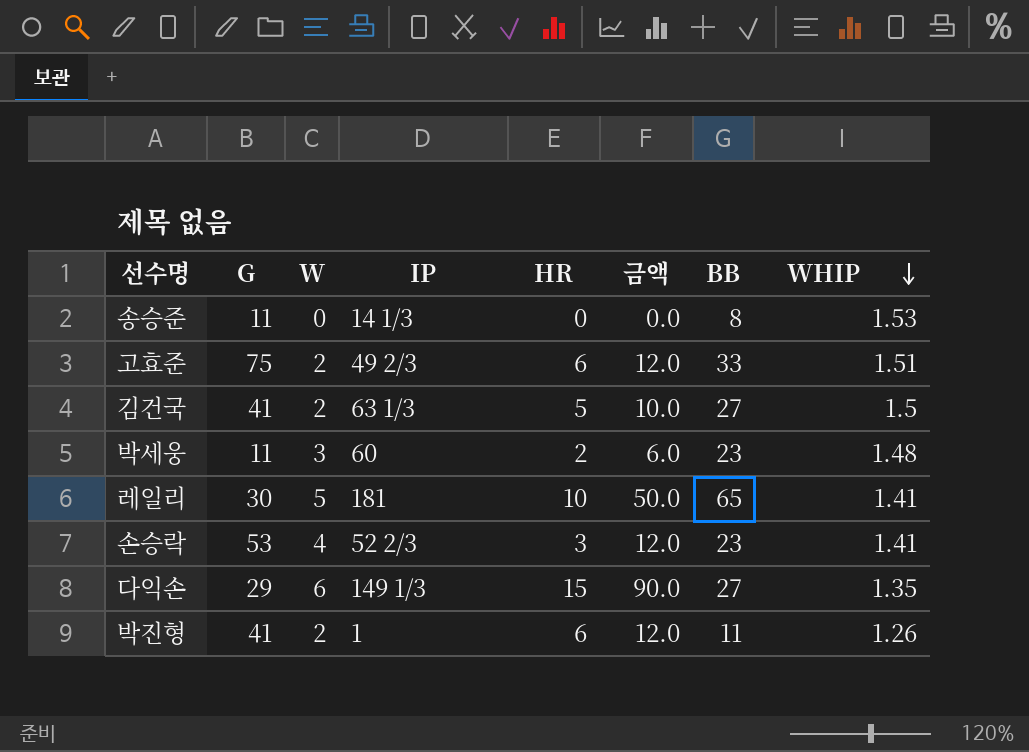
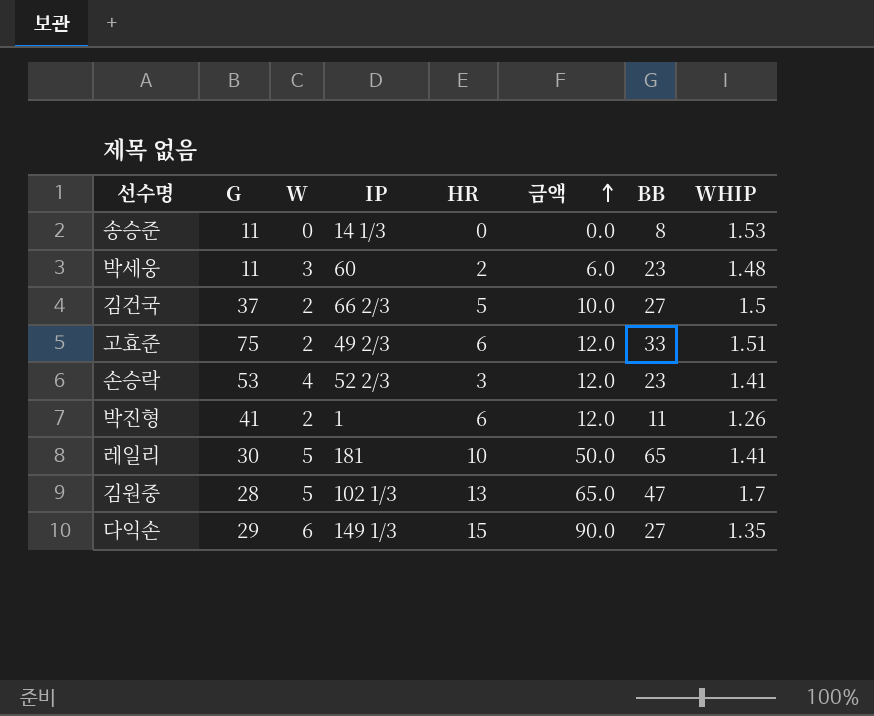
row order: WHIP descending -> 금액 ascending
김건국 | G: 41 -> 37
김건국 | IP: 63 1/3 -> 66 2/3
row 김원중: none -> 28 | 5 | 102 1/3 | 13 | 65.0 | 47 | 1.7

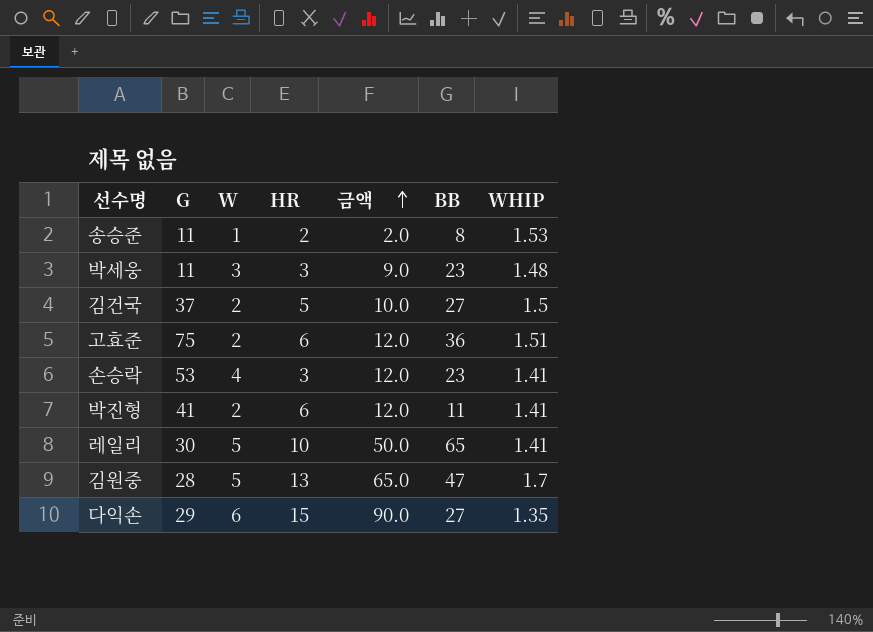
column IP | position: 4 -> none
송승준 | W: 0 -> 1
송승준 | HR: 0 -> 2
송승준 | 금액: 0.0 -> 2.0
박세웅 | HR: 2 -> 3
박세웅 | 금액: 6.0 -> 9.0
고효준 | BB: 33 -> 36
박진형 | WHIP: 1.26 -> 1.41

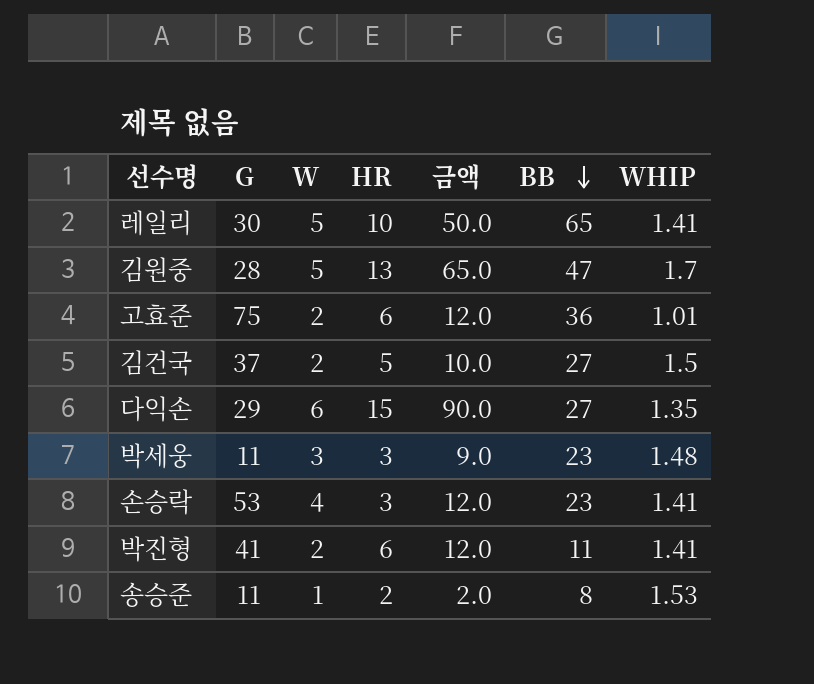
row order: 금액 ascending -> BB descending
고효준 | WHIP: 1.51 -> 1.01

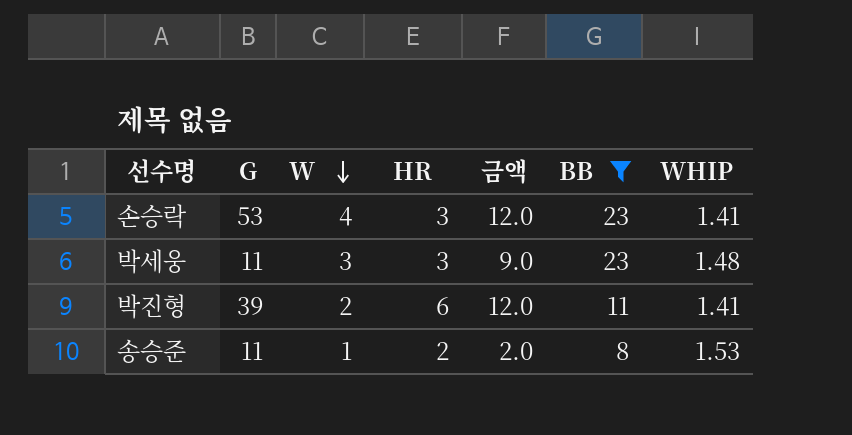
filter: none -> BB <= 23
row order: BB descending -> W descending
박진형 | G: 41 -> 39

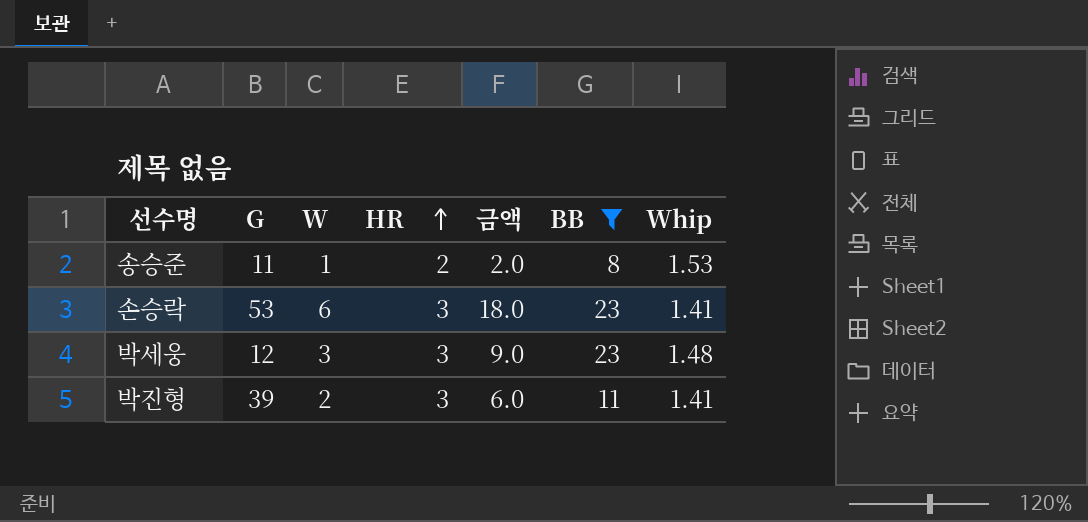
row order: W descending -> HR ascending
column name: WHIP -> Whip
손승락 | W: 4 -> 6
손승락 | 금액: 12.0 -> 18.0
박세웅 | G: 11 -> 12
박진형 | HR: 6 -> 3
박진형 | 금액: 12.0 -> 6.0

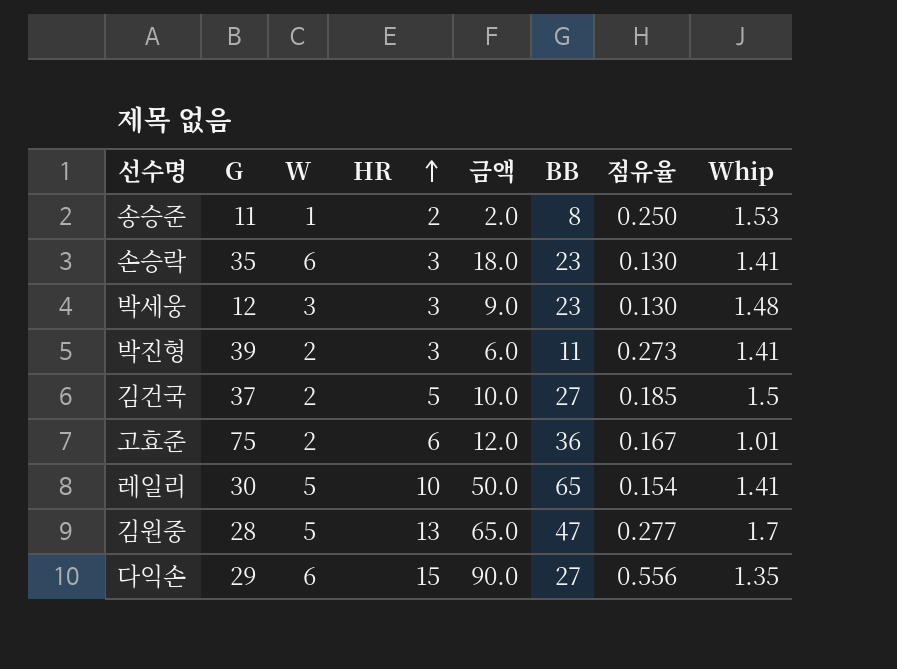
filter: BB <= 23 -> none
column 점유율 | formula: none -> [HR] / [BB]
손승락 | G: 53 -> 35

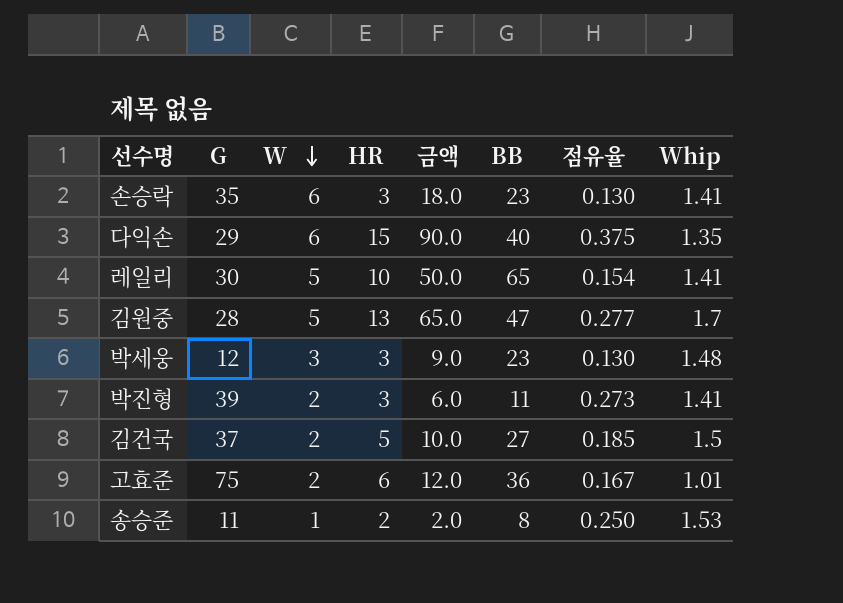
row order: HR ascending -> W descending
다익손 | BB: 27 -> 40
다익손 | 점유율: 0.556 -> 0.375

